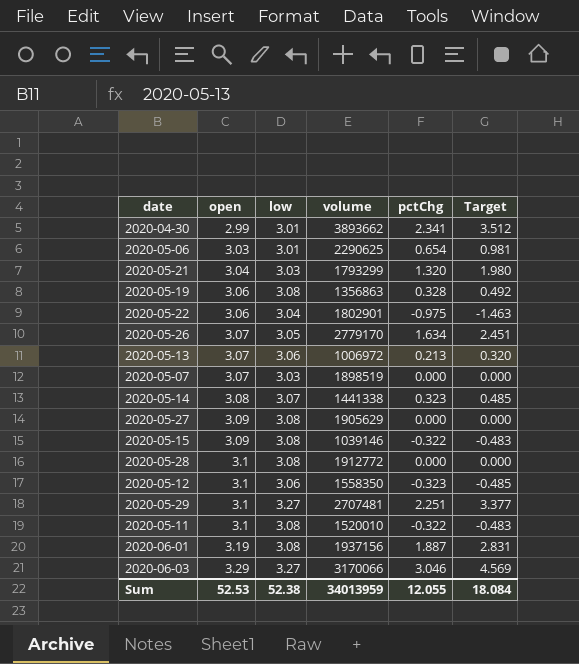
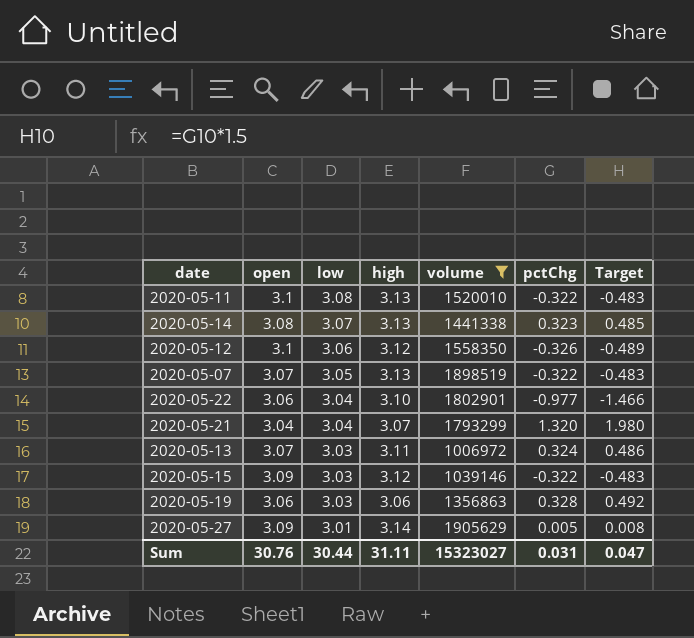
filter: none -> volume <= 1905629
row order: open ascending -> low descending
column high | position: none -> 4
2020-05-12 | pctChg: -0.323 -> -0.326
2020-05-12 | Target: -0.485 -> -0.489
2020-05-07 | low: 3.03 -> 3.05
2020-05-07 | pctChg: 0.000 -> -0.322
2020-05-07 | Target: 0.000 -> -0.483
2020-05-22 | pctChg: -0.975 -> -0.977
2020-05-22 | Target: -1.463 -> -1.466
2020-05-21 | low: 3.03 -> 3.04
2020-05-13 | low: 3.06 -> 3.03
2020-05-13 | pctChg: 0.213 -> 0.324
2020-05-13 | Target: 0.320 -> 0.486
2020-05-15 | low: 3.08 -> 3.03
2020-05-19 | low: 3.08 -> 3.03
2020-05-27 | low: 3.08 -> 3.01
2020-05-27 | pctChg: 0.000 -> 0.005
2020-05-27 | Target: 0.000 -> 0.008
Sum | open: 52.53 -> 30.76
Sum | low: 52.38 -> 30.44
Sum | volume: 34013959 -> 15323027
Sum | pctChg: 12.055 -> 0.031
Sum | Target: 18.084 -> 0.047

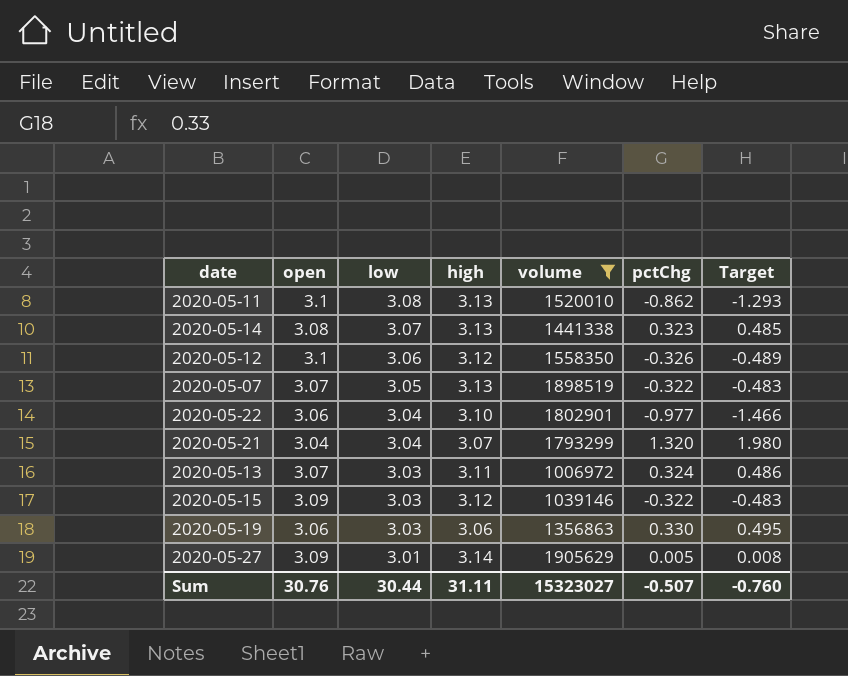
2020-05-11 | pctChg: -0.322 -> -0.862
2020-05-11 | Target: -0.483 -> -1.293
2020-05-19 | pctChg: 0.328 -> 0.330
2020-05-19 | Target: 0.492 -> 0.495
Sum | pctChg: 0.031 -> -0.507
Sum | Target: 0.047 -> -0.760

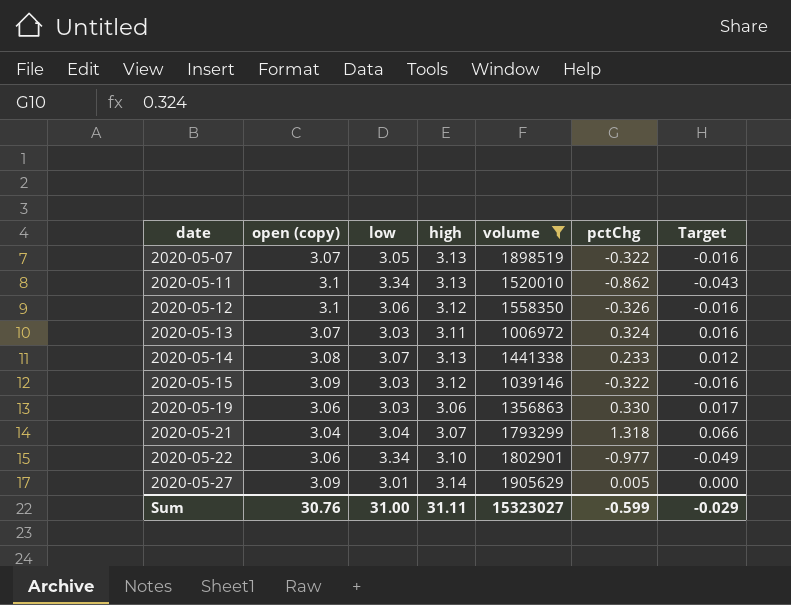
row order: low descending -> date ascending
column name: open -> open (copy)
column Target | formula: [pctChg] * 1.5 -> [pctChg] * 0.05
2020-05-11 | low: 3.08 -> 3.34
2020-05-14 | pctChg: 0.323 -> 0.233
2020-05-21 | pctChg: 1.320 -> 1.318
2020-05-22 | low: 3.04 -> 3.34
Sum | low: 30.44 -> 31.00
Sum | pctChg: -0.507 -> -0.599
Sum | Target: -0.760 -> -0.029

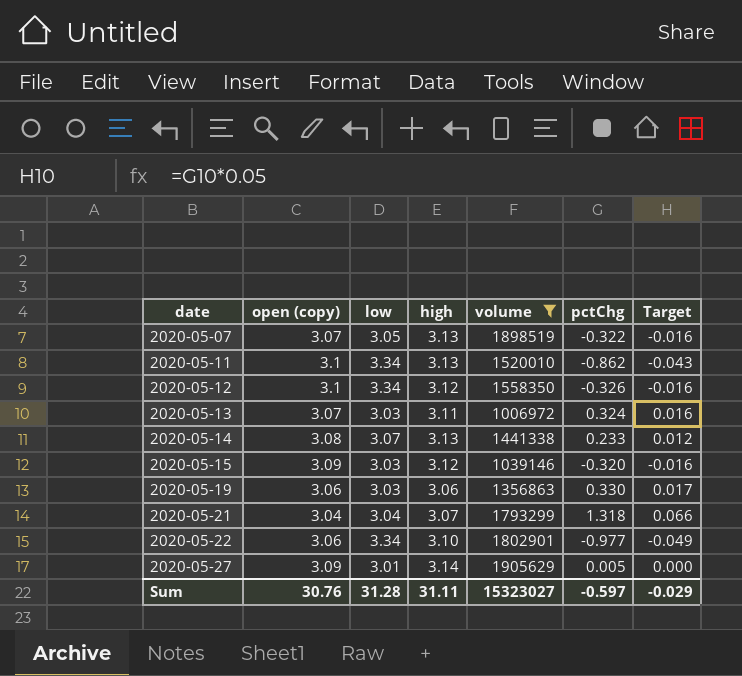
2020-05-12 | low: 3.06 -> 3.34
2020-05-15 | pctChg: -0.322 -> -0.320
Sum | low: 31.00 -> 31.28
Sum | pctChg: -0.599 -> -0.597

